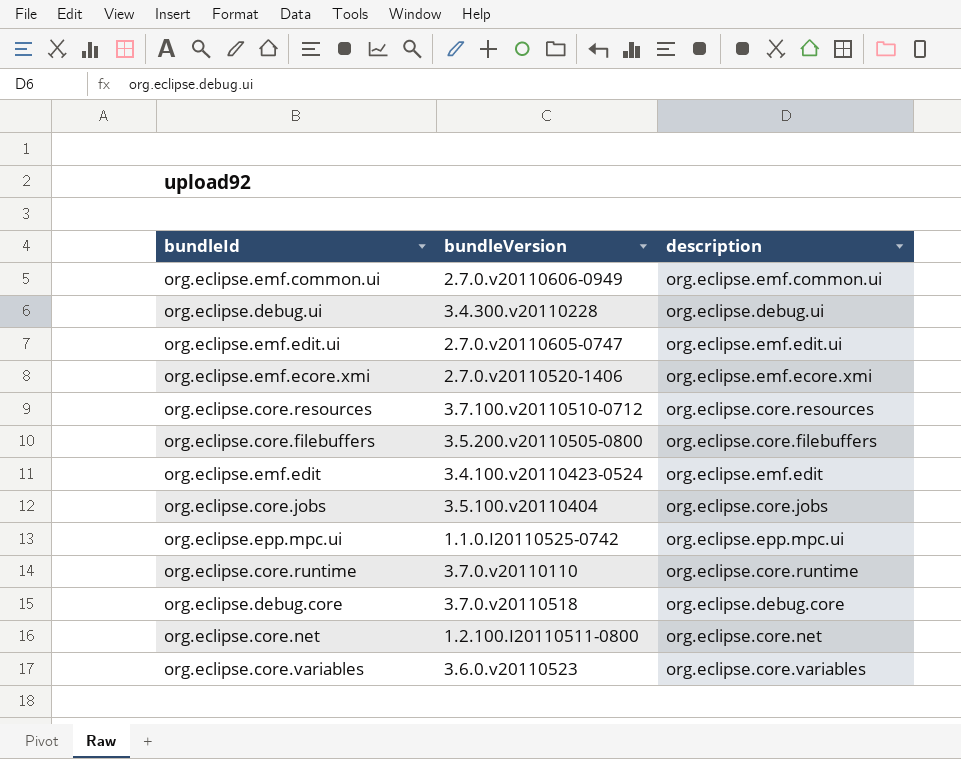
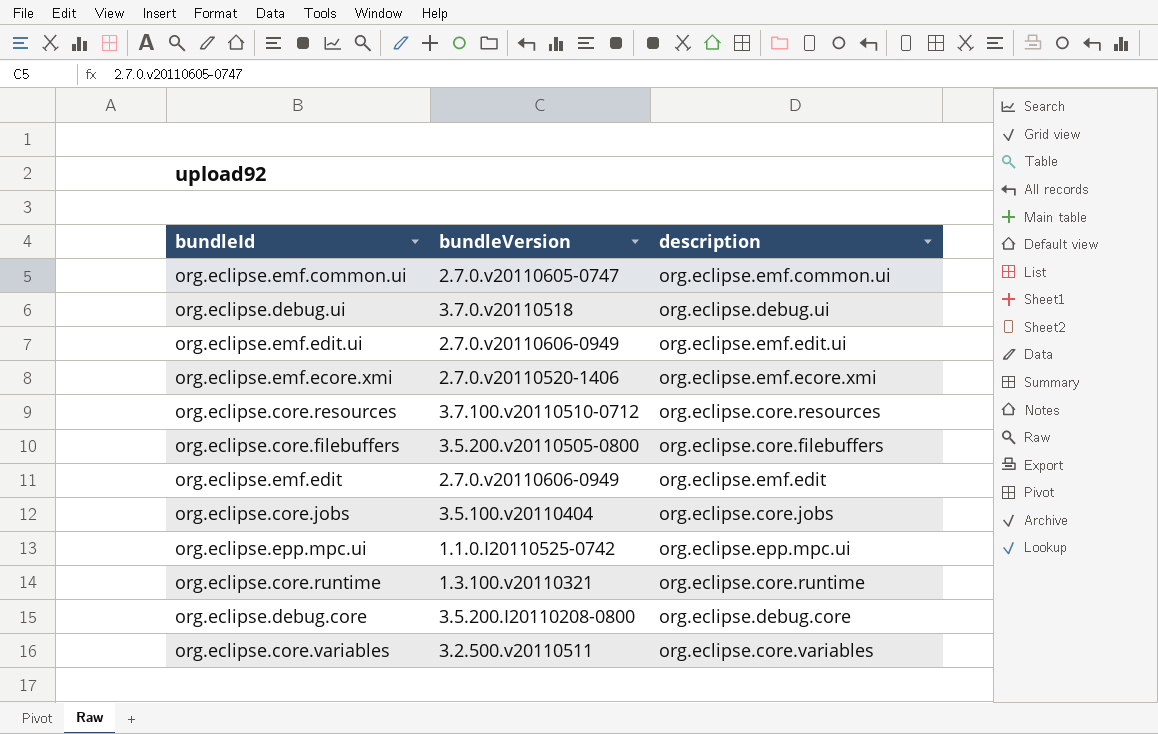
row org.eclipse.core.net: 1.2.100.I20110511-0800 | org.eclipse.core.net -> none
org.eclipse.emf.common.ui | bundleVersion: 2.7.0.v20110606-0949 -> 2.7.0.v20110605-0747
org.eclipse.debug.ui | bundleVersion: 3.4.300.v20110228 -> 3.7.0.v20110518
org.eclipse.emf.edit.ui | bundleVersion: 2.7.0.v20110605-0747 -> 2.7.0.v20110606-0949
org.eclipse.emf.edit | bundleVersion: 3.4.100.v20110423-0524 -> 2.7.0.v20110606-0949
org.eclipse.core.runtime | bundleVersion: 3.7.0.v20110110 -> 1.3.100.v20110321
org.eclipse.debug.core | bundleVersion: 3.7.0.v20110518 -> 3.5.200.I20110208-0800
org.eclipse.core.variables | bundleVersion: 3.6.0.v20110523 -> 3.2.500.v20110511

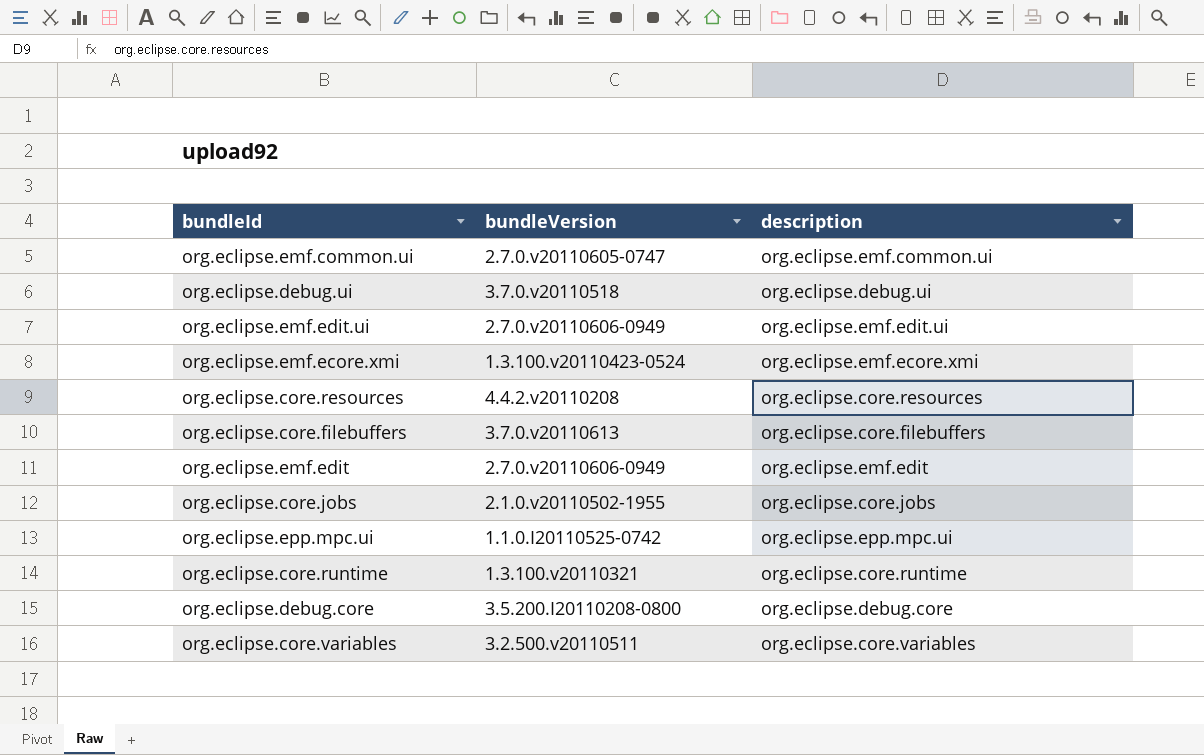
org.eclipse.emf.ecore.xmi | bundleVersion: 2.7.0.v20110520-1406 -> 1.3.100.v20110423-0524
org.eclipse.core.resources | bundleVersion: 3.7.100.v20110510-0712 -> 4.4.2.v20110208
org.eclipse.core.filebuffers | bundleVersion: 3.5.200.v20110505-0800 -> 3.7.0.v20110613
org.eclipse.core.jobs | bundleVersion: 3.5.100.v20110404 -> 2.1.0.v20110502-1955

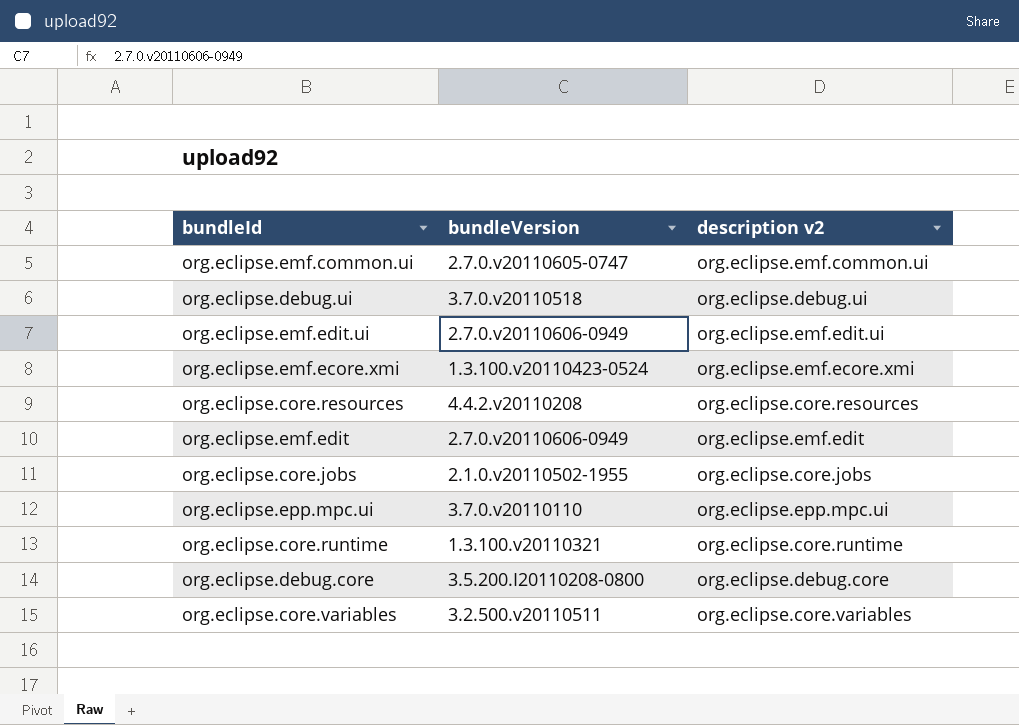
column name: description -> description v2
row org.eclipse.core.filebuffers: 3.7.0.v20110613 | org.eclipse.core.filebuffers -> none
org.eclipse.epp.mpc.ui | bundleVersion: 1.1.0.I20110525-0742 -> 3.7.0.v20110110

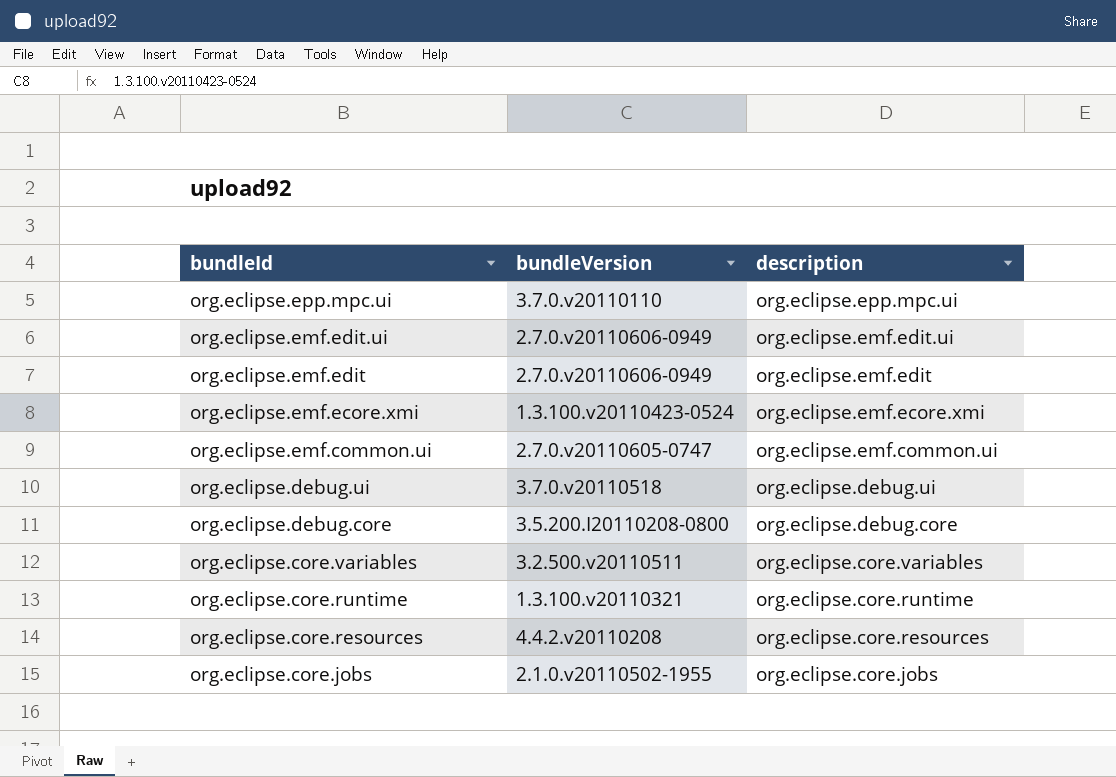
row order: none -> bundleId descending
column name: description v2 -> description

